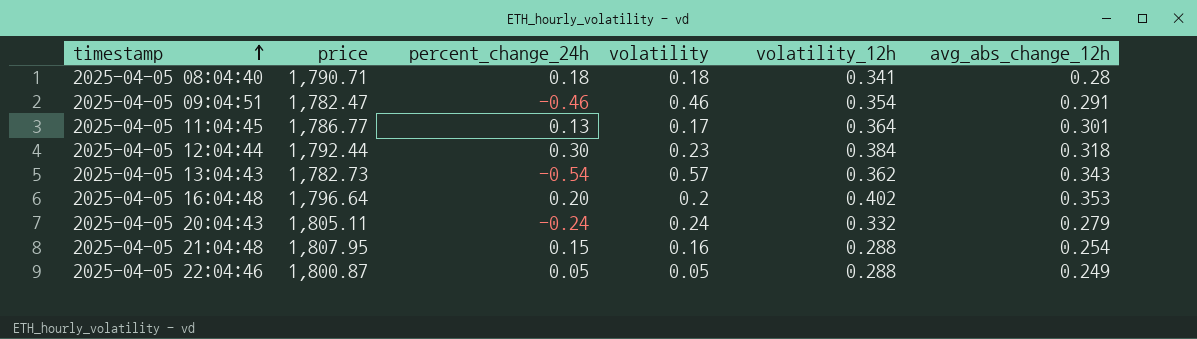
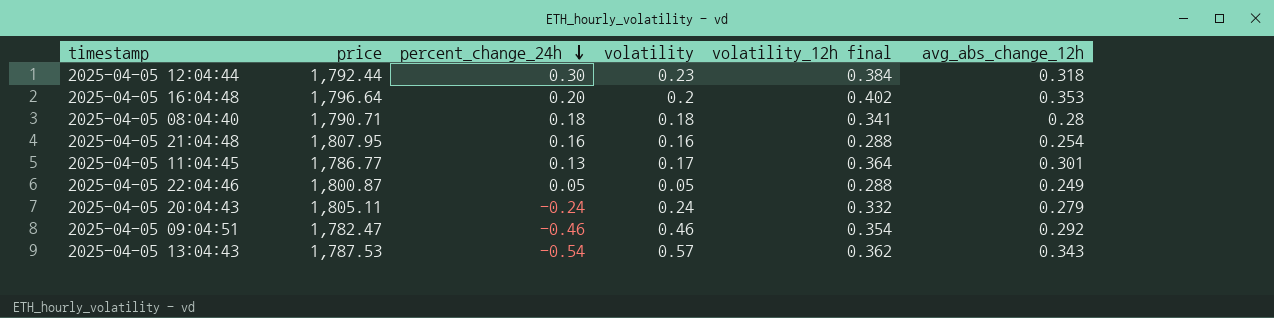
row order: timestamp ascending -> percent_change_24h descending
column name: volatility_12h -> volatility_12h final
2025-04-05 21:04:48 | percent_change_24h: 0.15 -> 0.16
2025-04-05 09:04:51 | avg_abs_change_12h: 0.291 -> 0.292
2025-04-05 13:04:43 | price: 1,782.73 -> 1,787.53

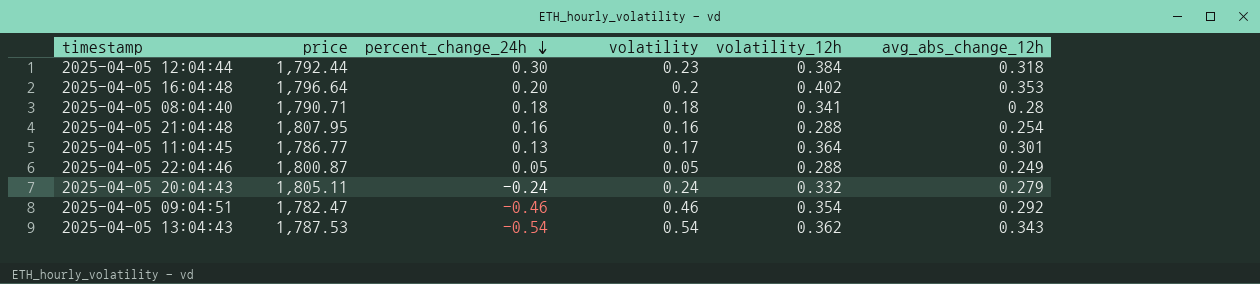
column name: volatility_12h final -> volatility_12h
2025-04-05 13:04:43 | volatility: 0.57 -> 0.54

